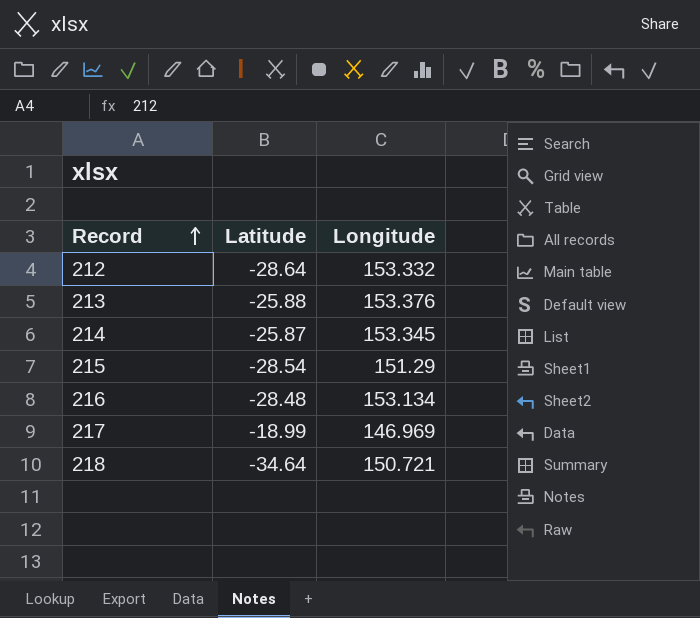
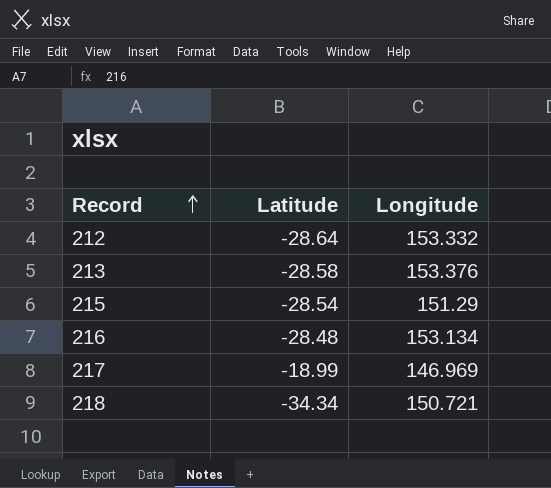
row 214: -25.87 | 153.345 -> none
213 | Latitude: -25.88 -> -28.58
218 | Latitude: -34.64 -> -34.34

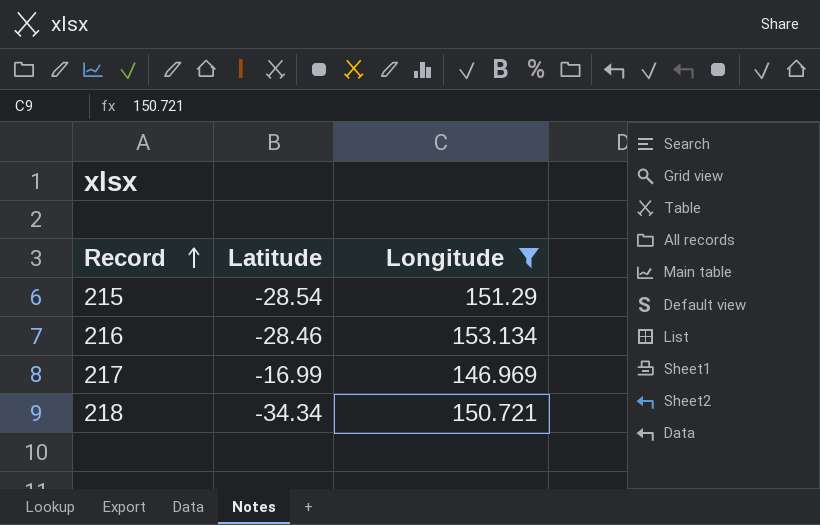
filter: none -> Longitude <= 153.134
216 | Latitude: -28.48 -> -28.46
217 | Latitude: -18.99 -> -16.99

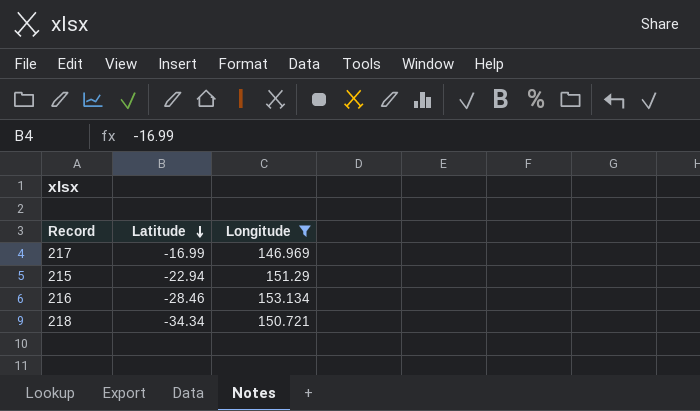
row order: Record ascending -> Latitude descending
215 | Latitude: -28.54 -> -22.94

